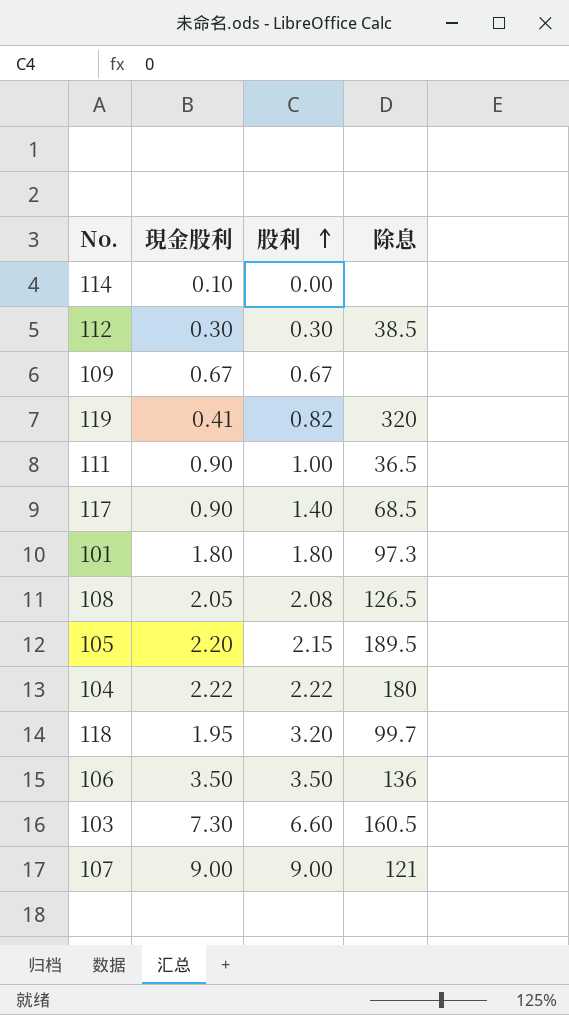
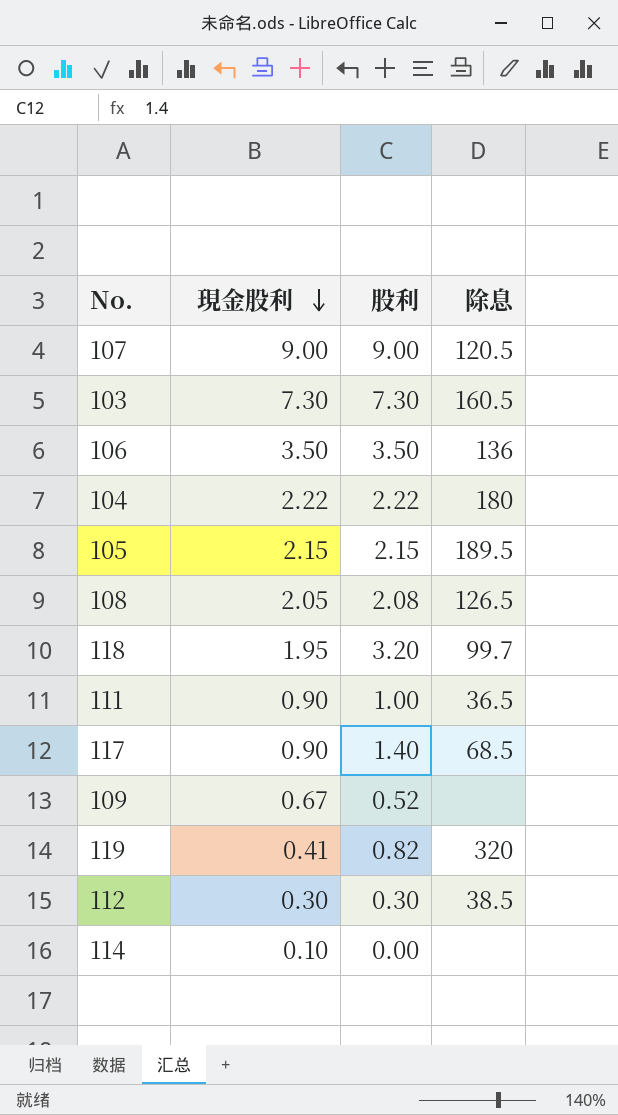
row order: 股利 ascending -> 現金股利 descending
row 101: 1.80 | 1.80 | 97.3 -> none
107 | 除息: 121 -> 120.5
103 | 股利: 6.60 -> 7.30
105 | 現金股利: 2.20 -> 2.15
109 | 股利: 0.67 -> 0.52

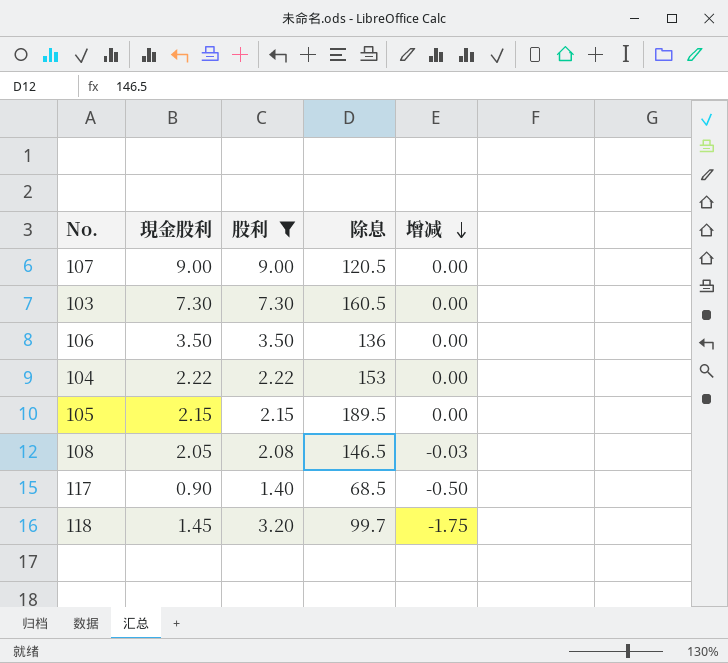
filter: none -> 股利 >= 1.40
row order: 現金股利 descending -> 增减 descending
column 增减 | formula: none -> [現金股利] - [股利]
104 | 除息: 180 -> 153
108 | 除息: 126.5 -> 146.5
118 | 現金股利: 1.95 -> 1.45

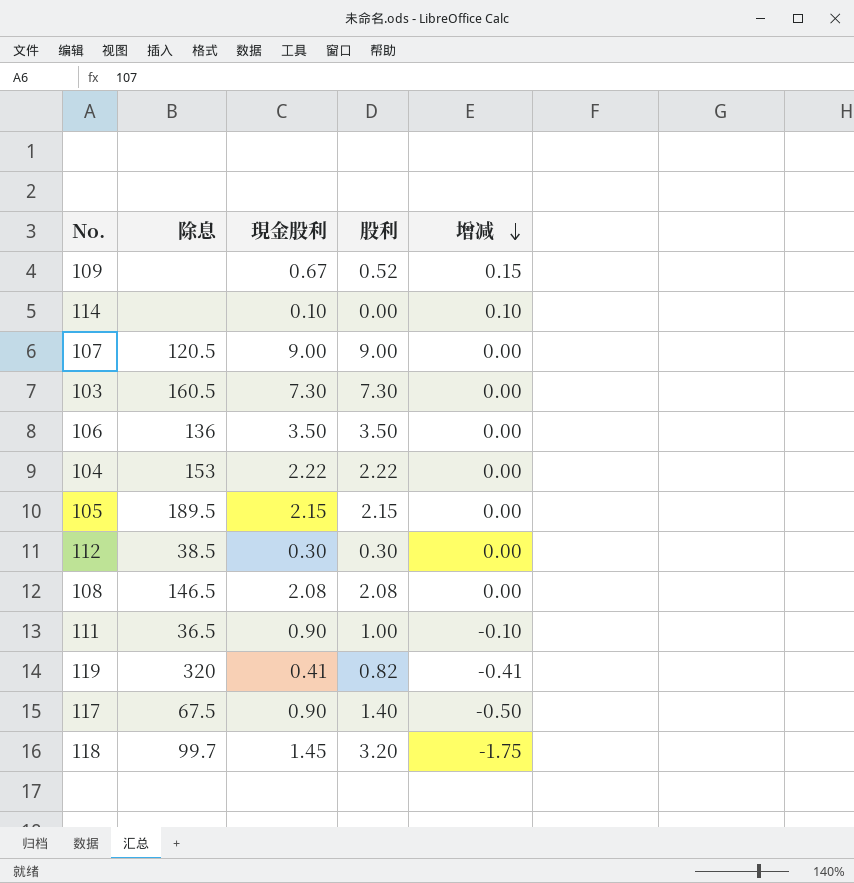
filter: 股利 >= 1.40 -> none
column 除息 | position: 4 -> 2
108 | 現金股利: 2.05 -> 2.08
108 | 增减: -0.03 -> 0.00
117 | 除息: 68.5 -> 67.5

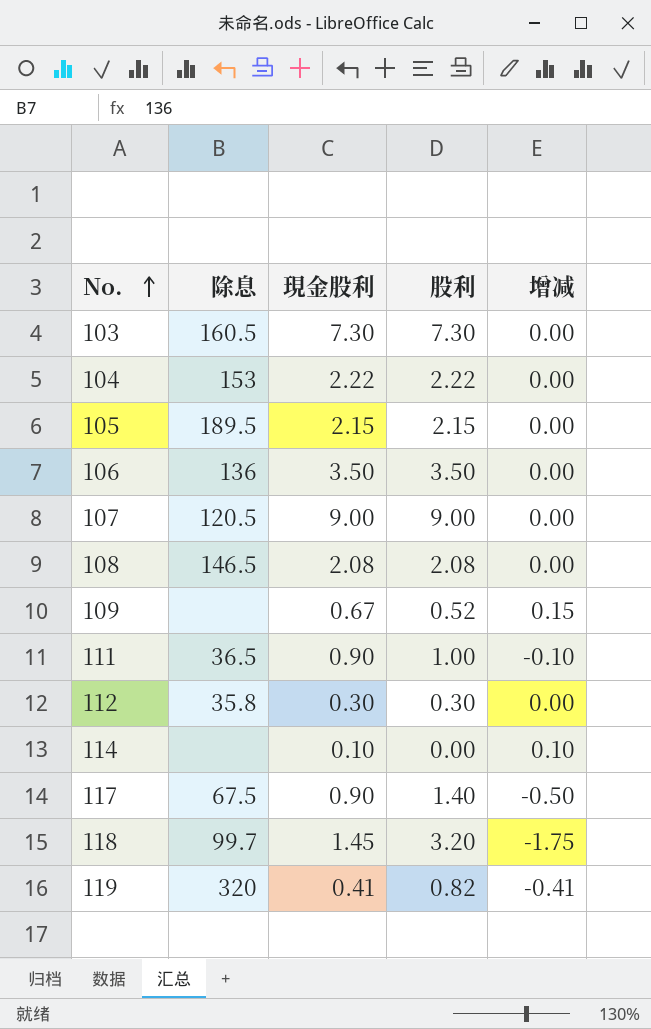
row order: 增减 descending -> No. ascending
112 | 除息: 38.5 -> 35.8

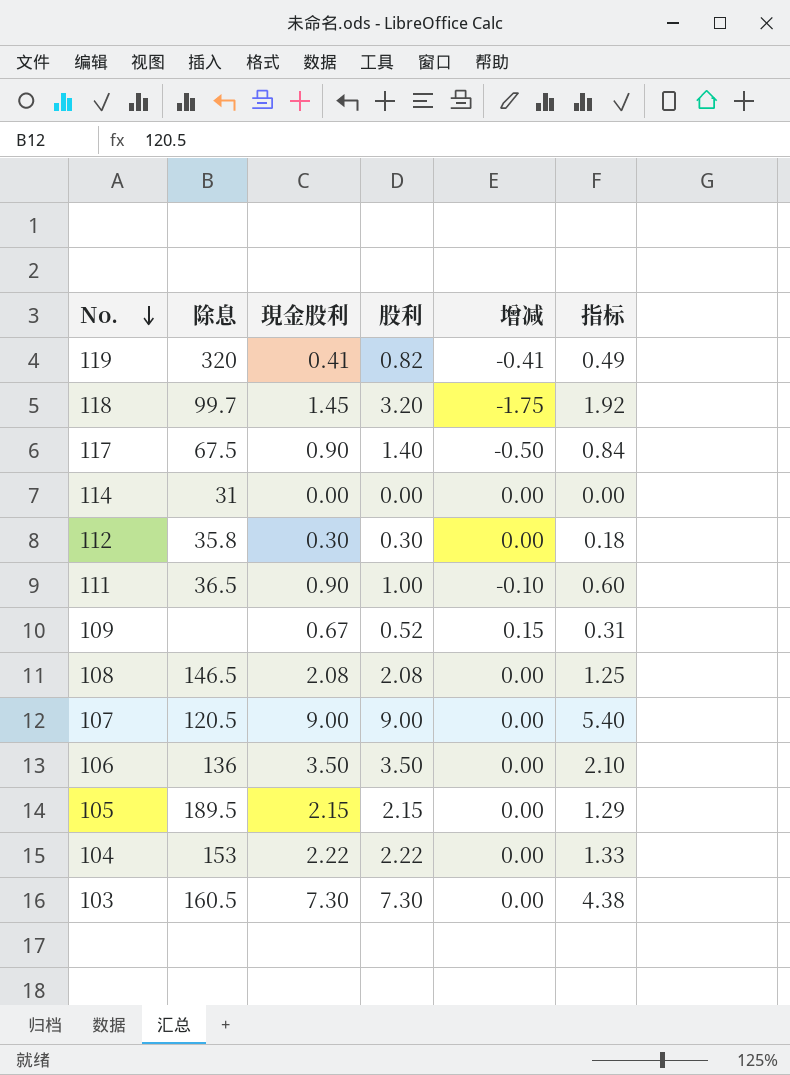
row order: No. ascending -> No. descending
column 指标 | formula: none -> [股利] * 0.6
114 | 除息: none -> 31
114 | 現金股利: 0.10 -> 0.00
114 | 增减: 0.10 -> 0.00

